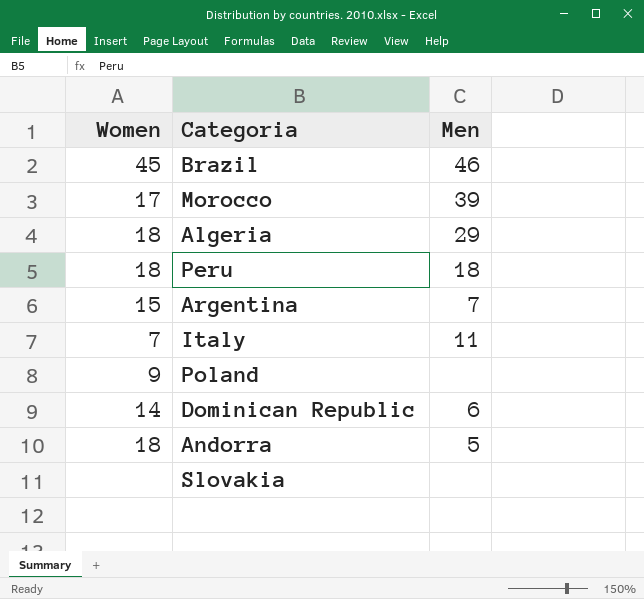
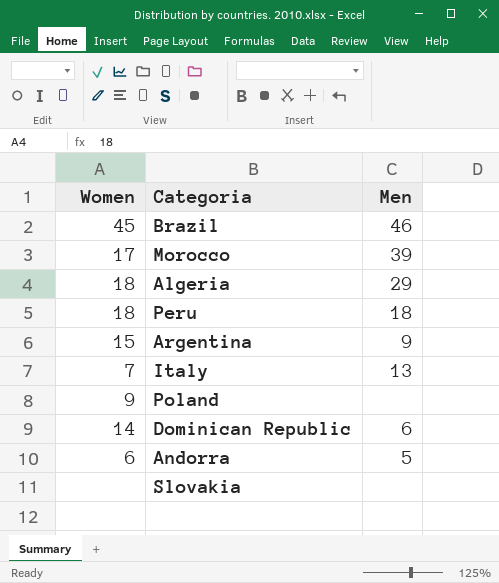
Argentina | Men: 7 -> 9
Italy | Men: 11 -> 13
Andorra | Women: 18 -> 6

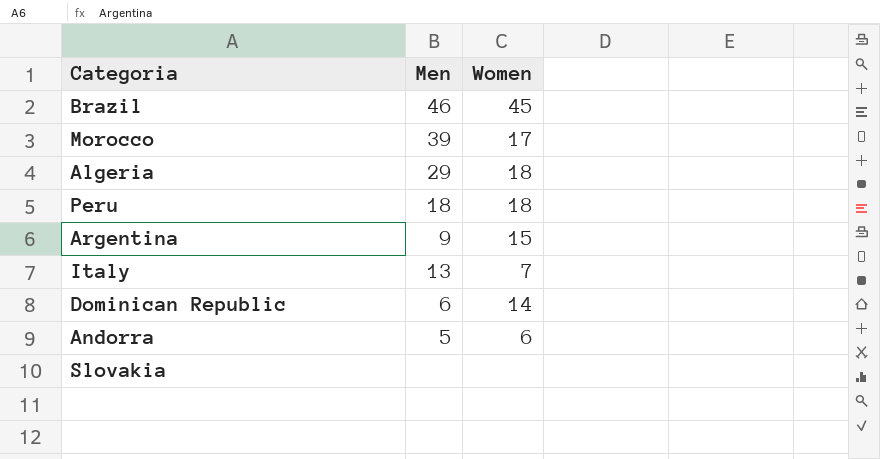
column Women | position: 1 -> 3
row Poland: 9 | none -> none

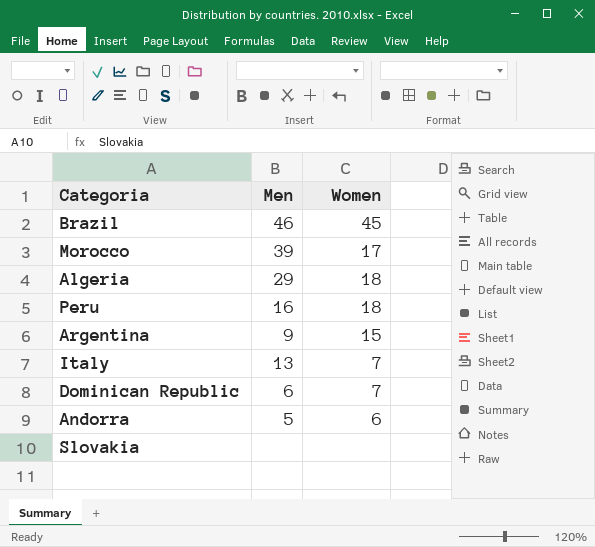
Peru | Men: 18 -> 16
Dominican Republic | Women: 14 -> 7

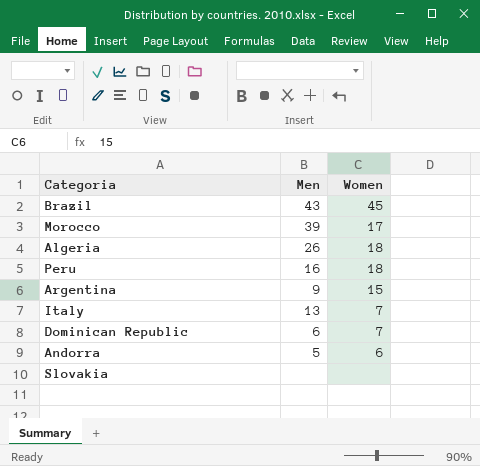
Brazil | Men: 46 -> 43
Algeria | Men: 29 -> 26

